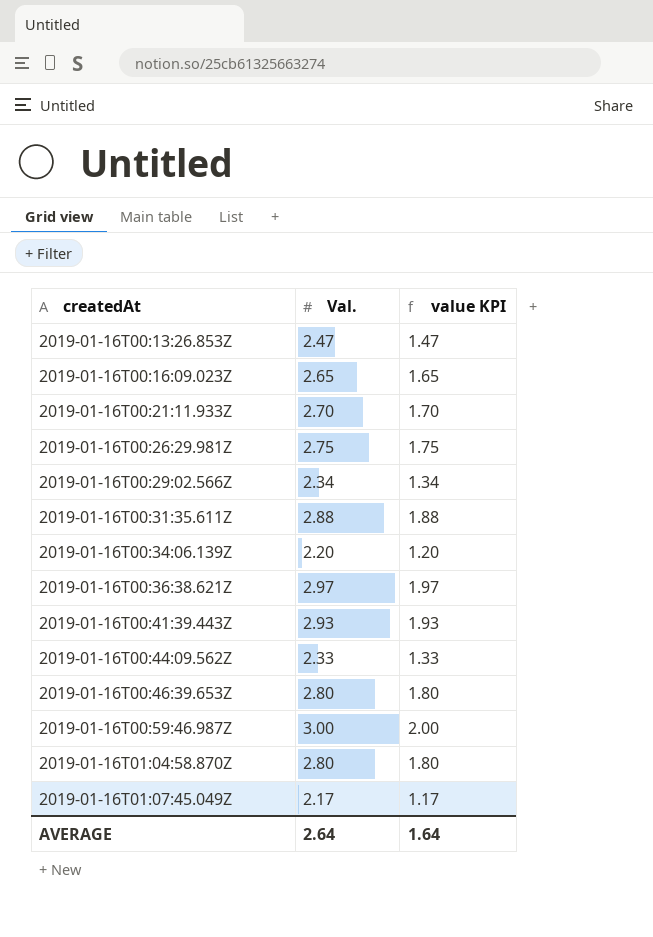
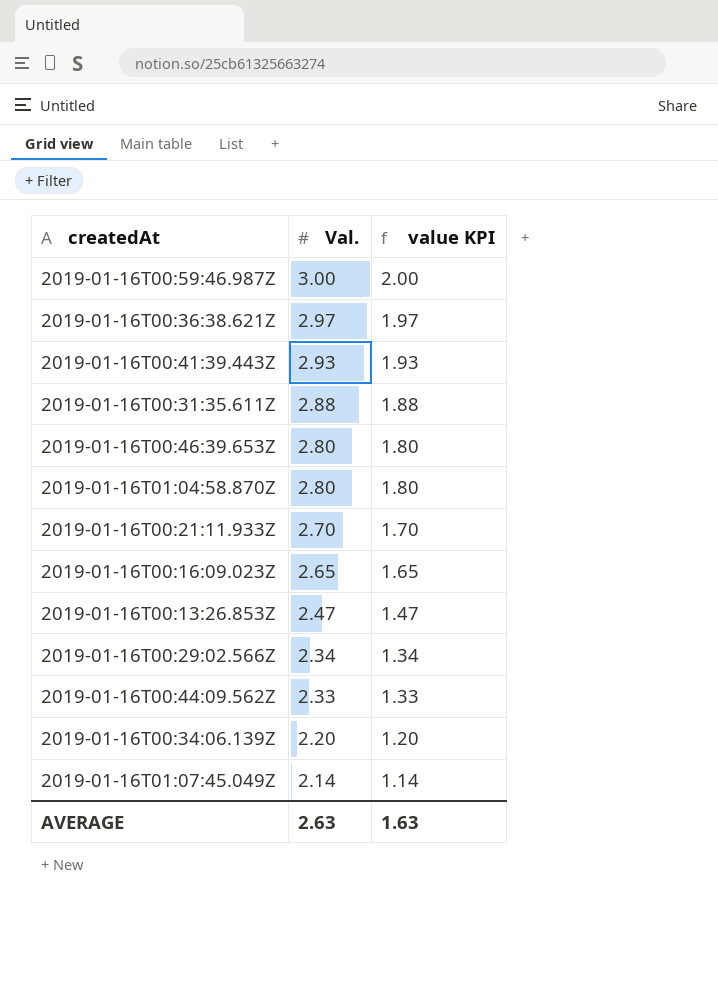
row order: createdAt ascending -> Val. descending
row 2019-01-16T00:26:29.981Z: 2.75 | 1.75 -> none
2019-01-16T01:07:45.049Z | Val.: 2.17 -> 2.14
2019-01-16T01:07:45.049Z | value KPI: 1.17 -> 1.14
AVERAGE | Val.: 2.64 -> 2.63
AVERAGE | value KPI: 1.64 -> 1.63

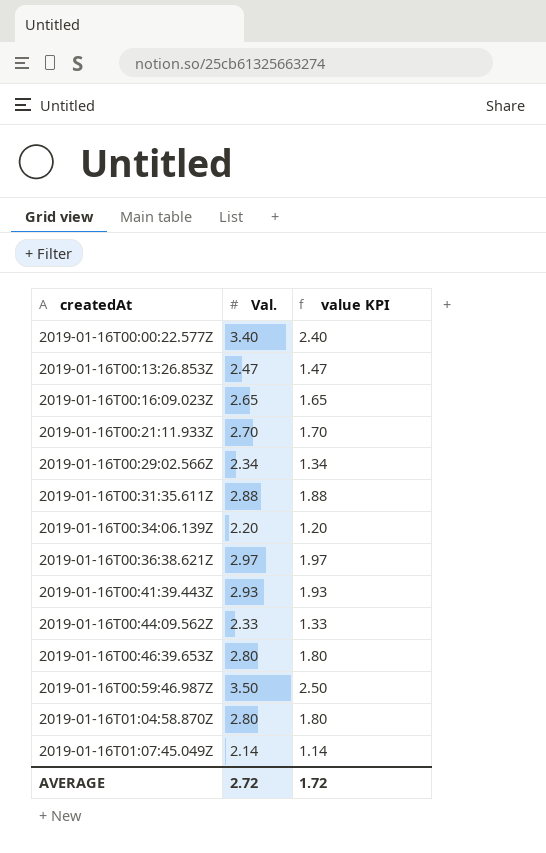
row order: Val. descending -> createdAt ascending
row 2019-01-16T00:00:22.577Z: none -> 3.40 | 2.40
2019-01-16T00:59:46.987Z | Val.: 3.00 -> 3.50
2019-01-16T00:59:46.987Z | value KPI: 2.00 -> 2.50
AVERAGE | Val.: 2.63 -> 2.72
AVERAGE | value KPI: 1.63 -> 1.72

